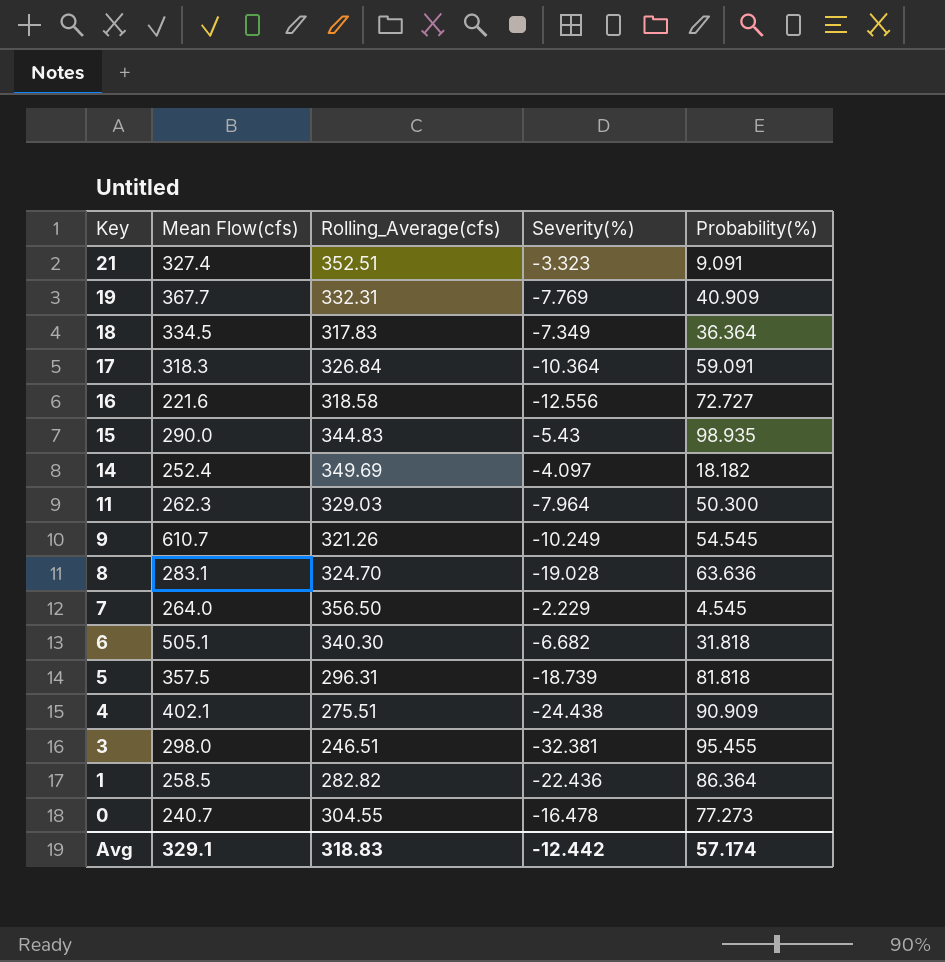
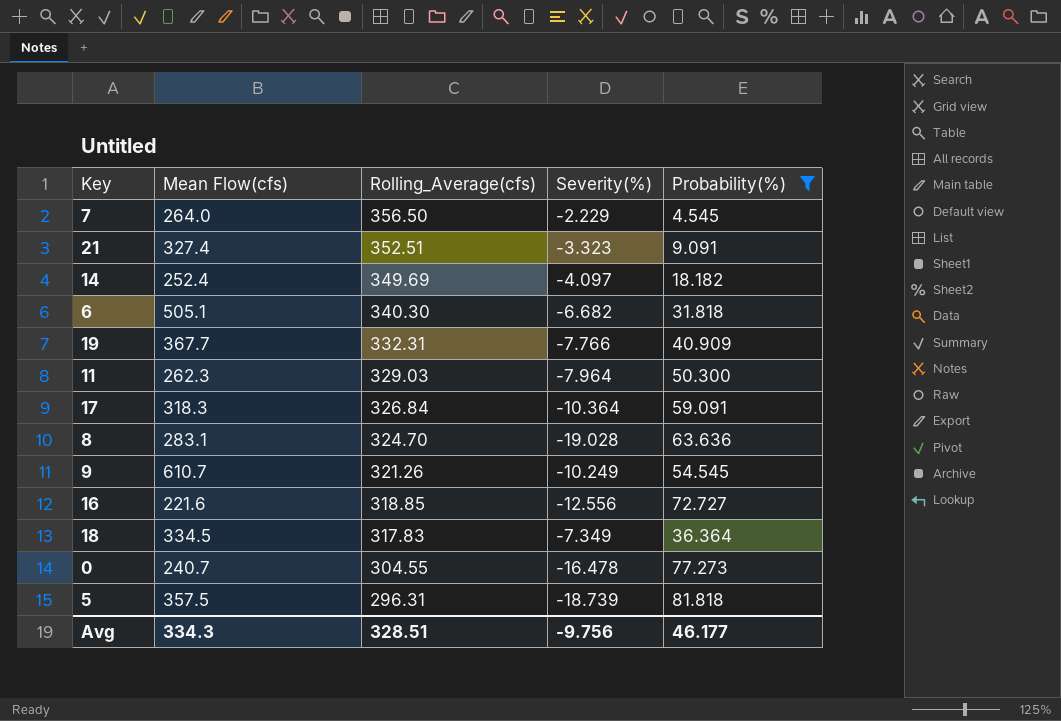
filter: none -> Probability(%) <= 81.818
row order: Key descending -> Rolling_Average(cfs) descending
19 | Severity(%): -7.769 -> -7.766
16 | Rolling_Average(cfs): 318.58 -> 318.85
Avg | Mean Flow(cfs): 329.1 -> 334.3
Avg | Rolling_Average(cfs): 318.83 -> 328.51
Avg | Severity(%): -12.442 -> -9.756
Avg | Probability(%): 57.174 -> 46.177

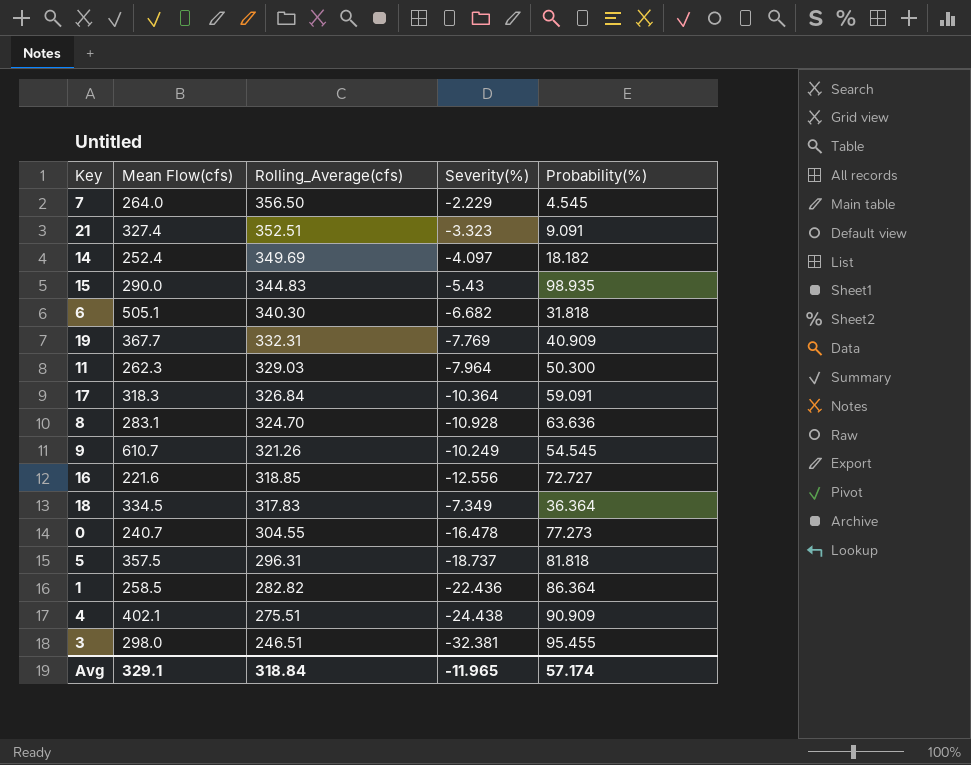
filter: Probability(%) <= 81.818 -> none
19 | Severity(%): -7.766 -> -7.769
8 | Severity(%): -19.028 -> -10.928
5 | Severity(%): -18.739 -> -18.737
Avg | Mean Flow(cfs): 334.3 -> 329.1
Avg | Rolling_Average(cfs): 328.51 -> 318.84
Avg | Severity(%): -9.756 -> -11.965
Avg | Probability(%): 46.177 -> 57.174

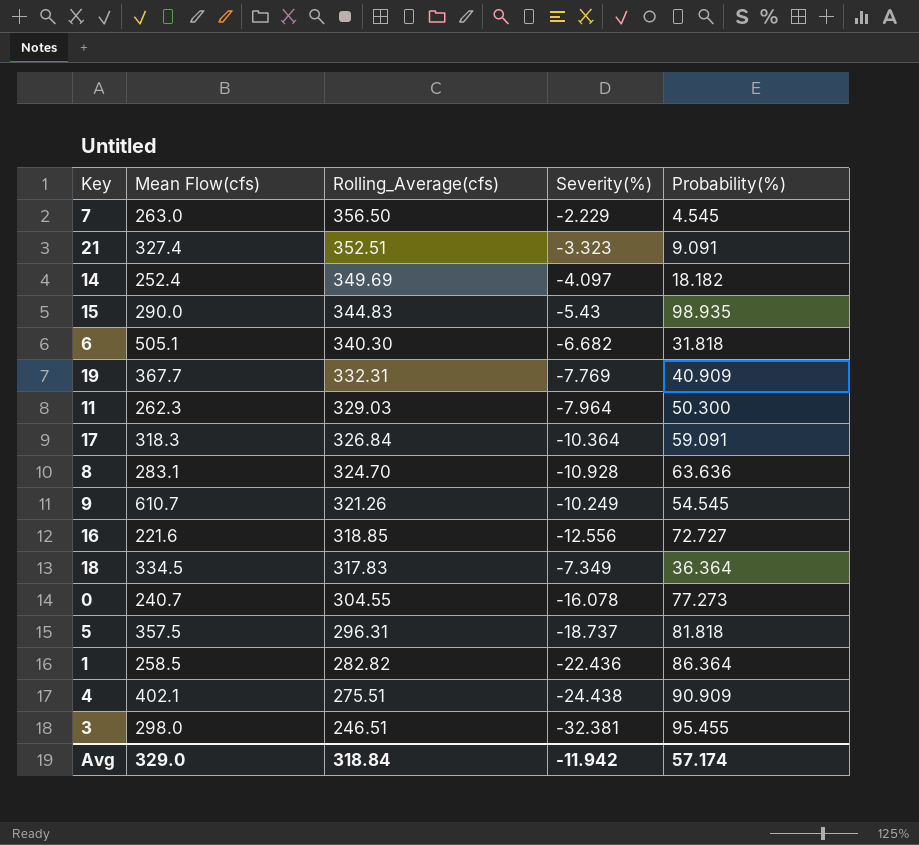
7 | Mean Flow(cfs): 264.0 -> 263.0
0 | Severity(%): -16.478 -> -16.078
Avg | Mean Flow(cfs): 329.1 -> 329.0
Avg | Severity(%): -11.965 -> -11.942

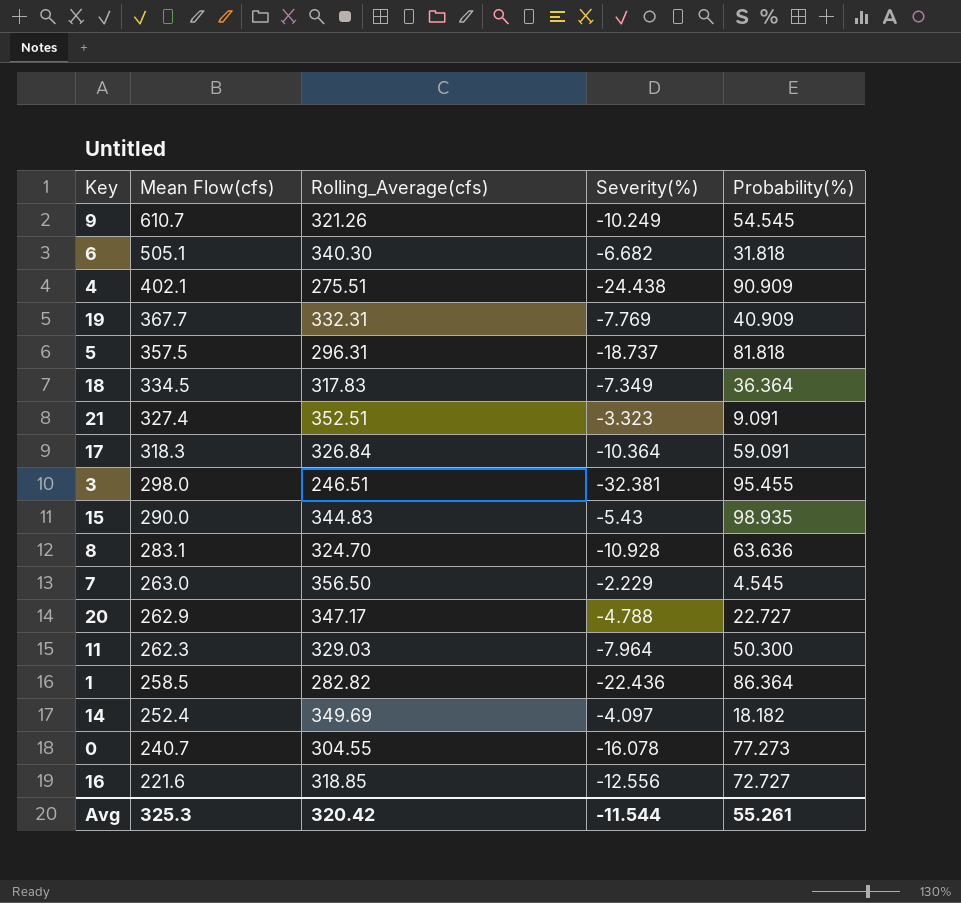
row order: Rolling_Average(cfs) descending -> Mean Flow(cfs) descending
row 20: none -> 262.9 | 347.17 | -4.788 | 22.727
Avg | Mean Flow(cfs): 329.0 -> 325.3
Avg | Rolling_Average(cfs): 318.84 -> 320.42
Avg | Severity(%): -11.942 -> -11.544
Avg | Probability(%): 57.174 -> 55.261

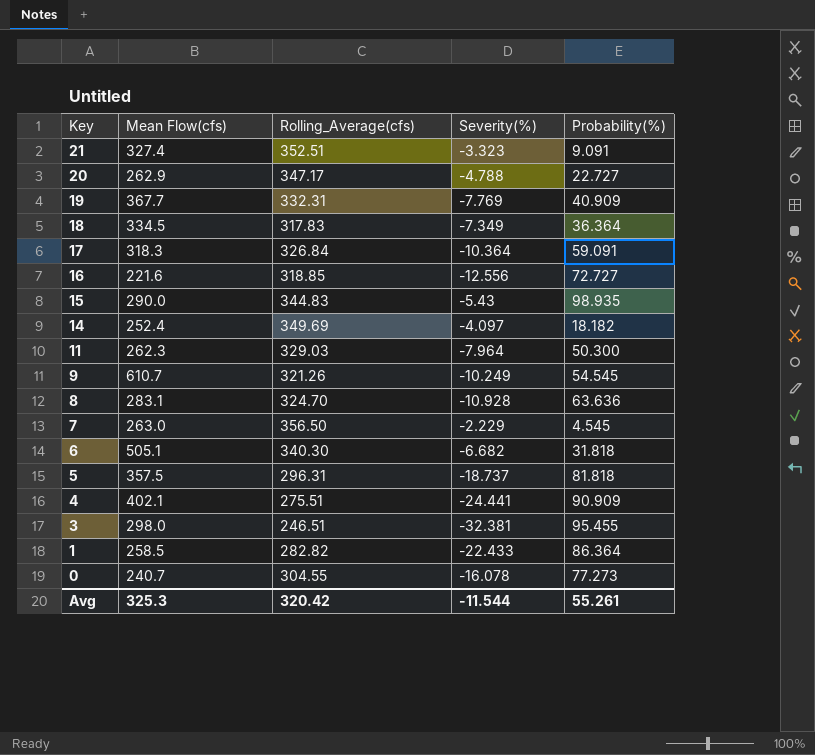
row order: Mean Flow(cfs) descending -> Key descending
4 | Severity(%): -24.438 -> -24.441
1 | Severity(%): -22.436 -> -22.433

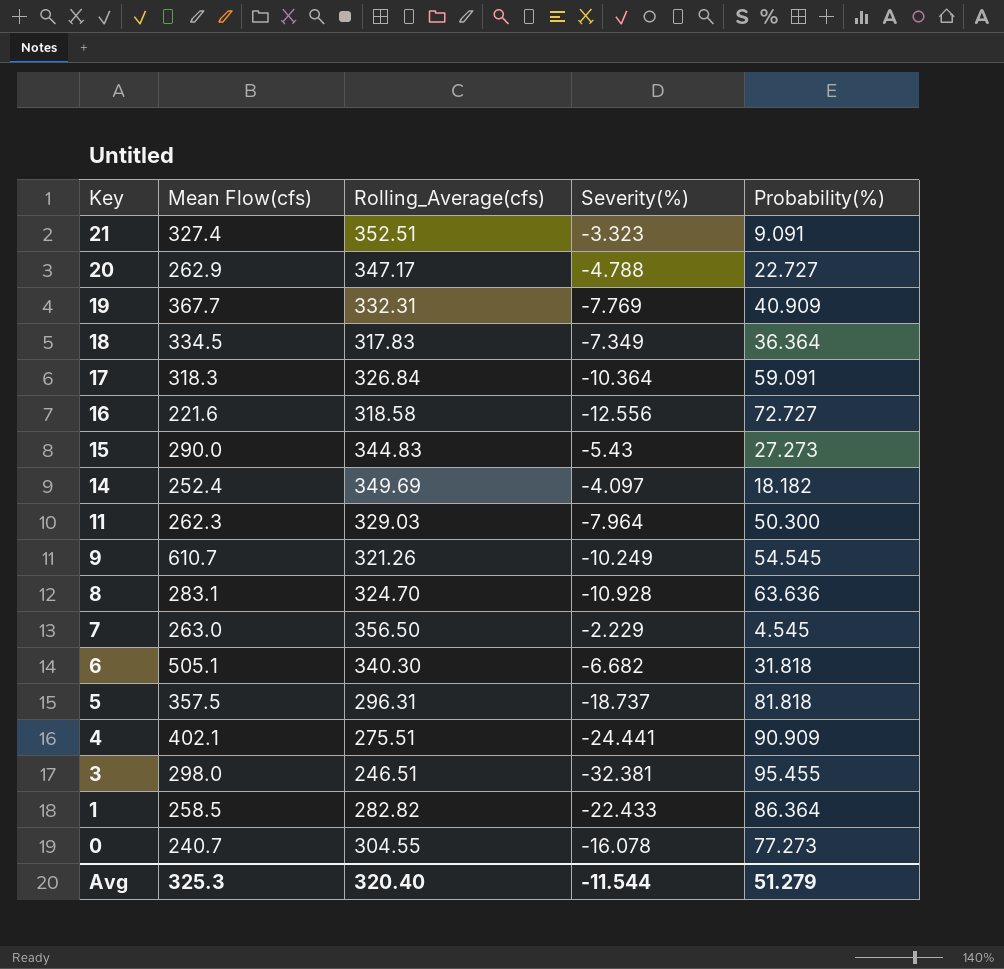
16 | Rolling_Average(cfs): 318.85 -> 318.58
15 | Probability(%): 98.935 -> 27.273
Avg | Rolling_Average(cfs): 320.42 -> 320.40
Avg | Probability(%): 55.261 -> 51.279

